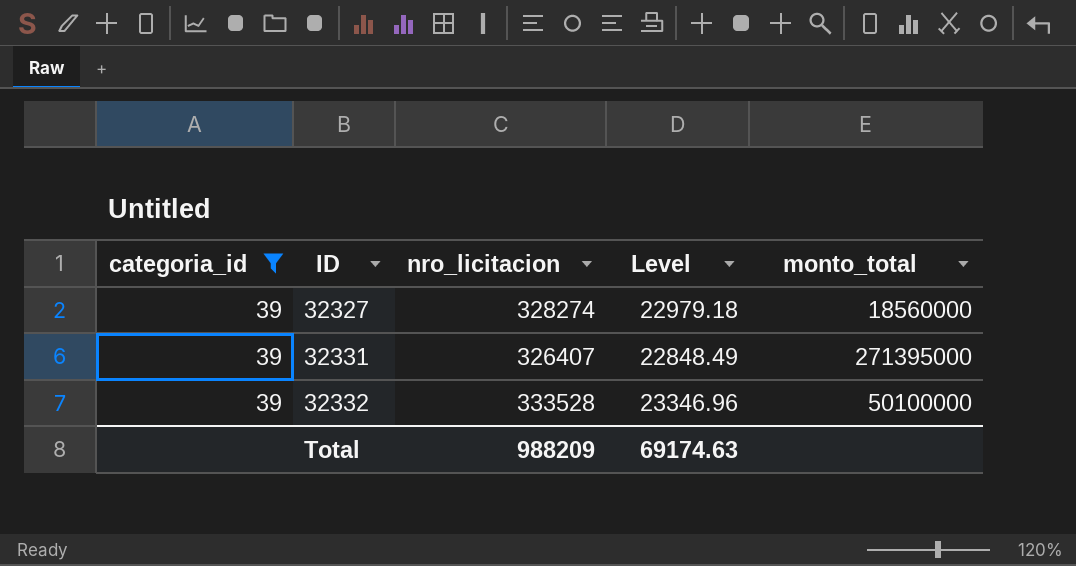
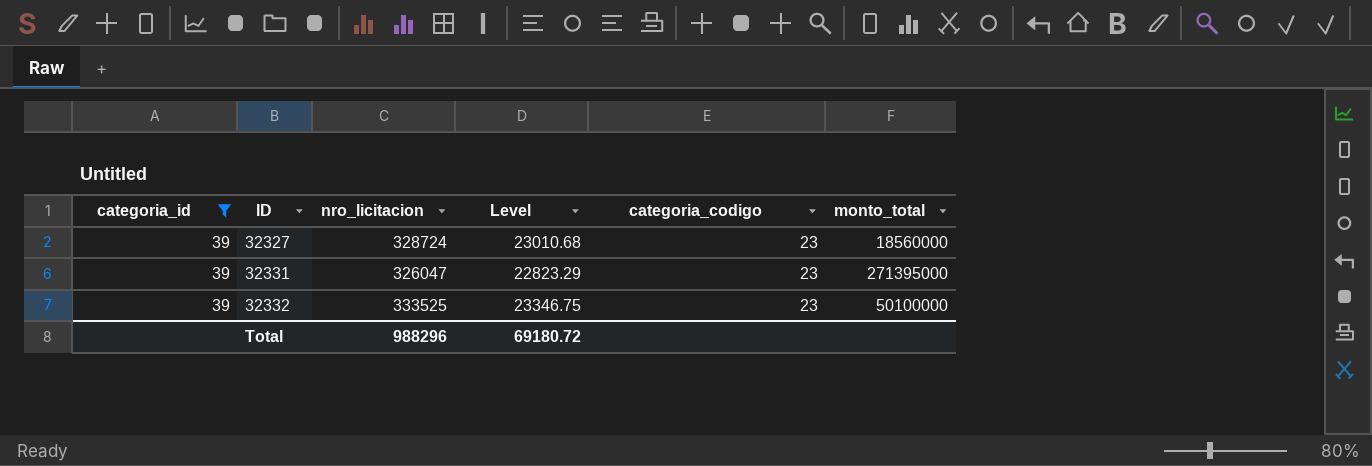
column categoria_codigo | position: none -> 5
32327 | nro_licitacion: 328274 -> 328724
32327 | Level: 22979.18 -> 23010.68
32331 | nro_licitacion: 326407 -> 326047
32331 | Level: 22848.49 -> 22823.29
32332 | nro_licitacion: 333528 -> 333525
32332 | Level: 23346.96 -> 23346.75
Total | nro_licitacion: 988209 -> 988296
Total | Level: 69174.63 -> 69180.72

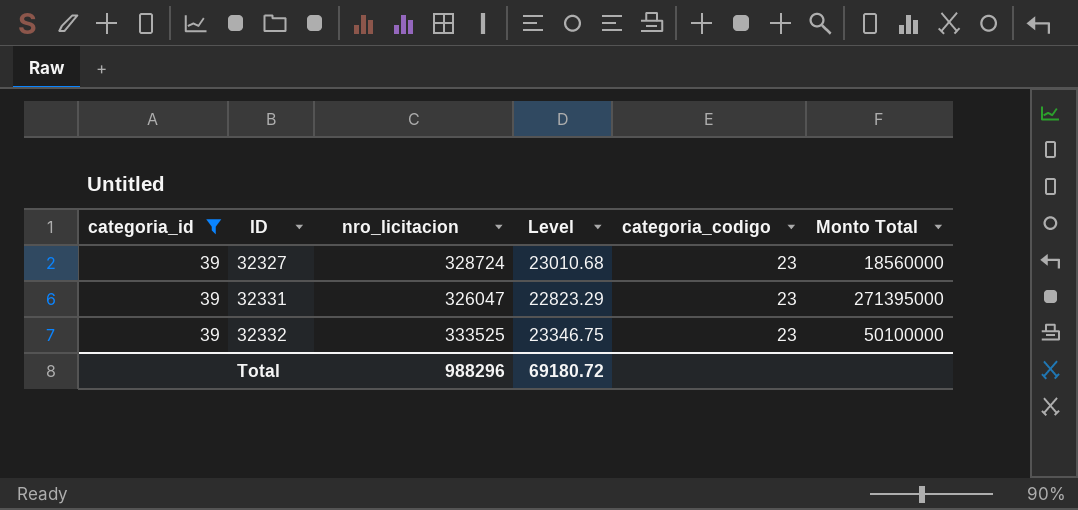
column name: monto_total -> Monto Total

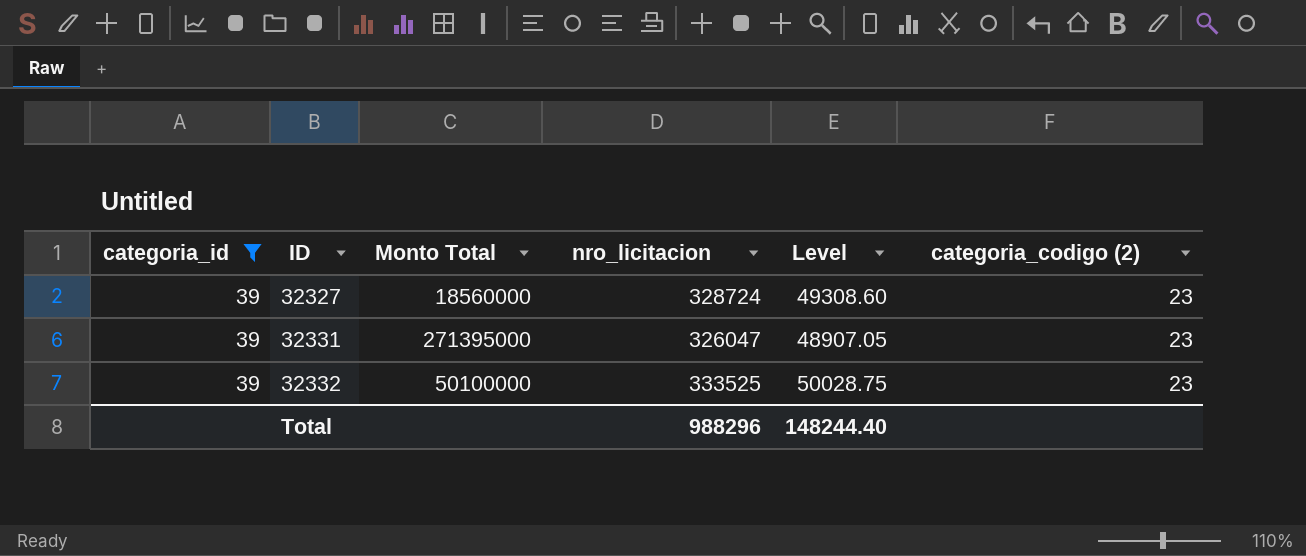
column Monto Total | position: 6 -> 3
column Level | formula: [nro_licitacion] * 0.07 -> [nro_licitacion] * 0.15
column name: categoria_codigo -> categoria_codigo (2)
Total | Level: 69180.72 -> 148244.40

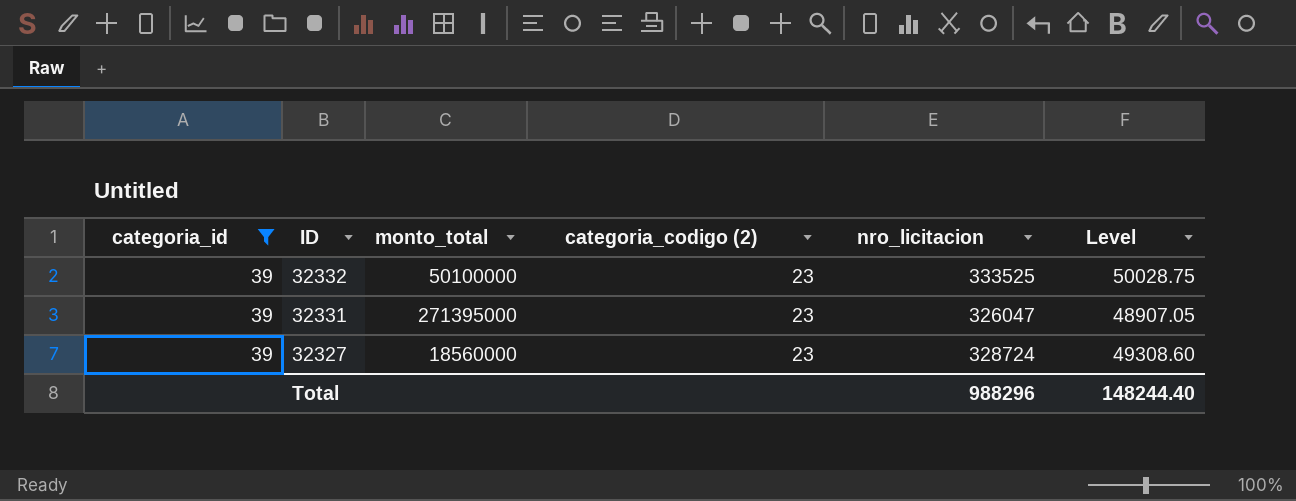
row order: ID ascending -> ID descending
column name: Monto Total -> monto_total
column categoria_codigo (2) | position: 6 -> 4

